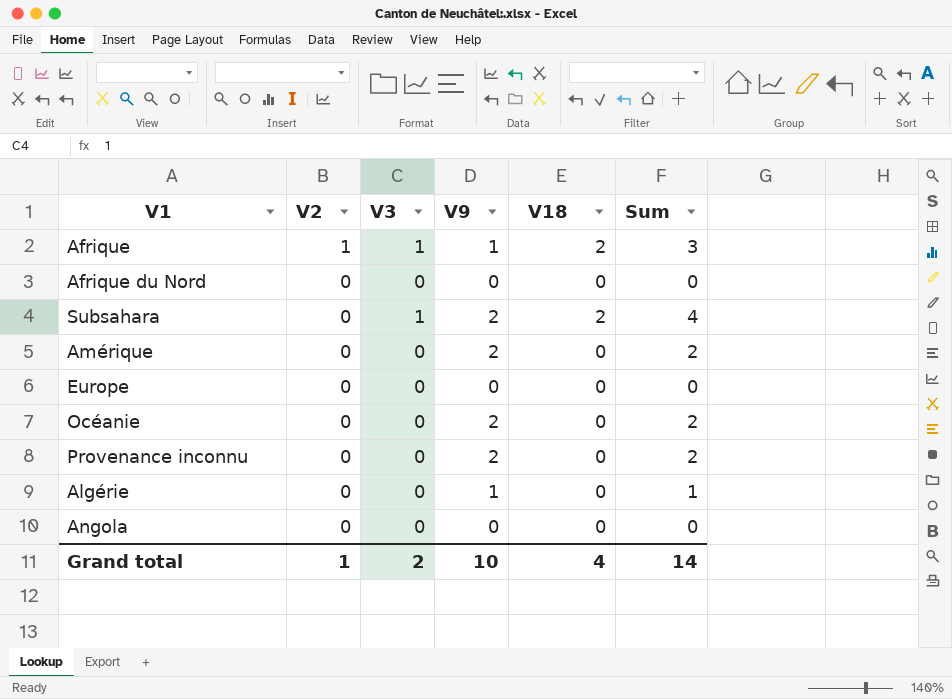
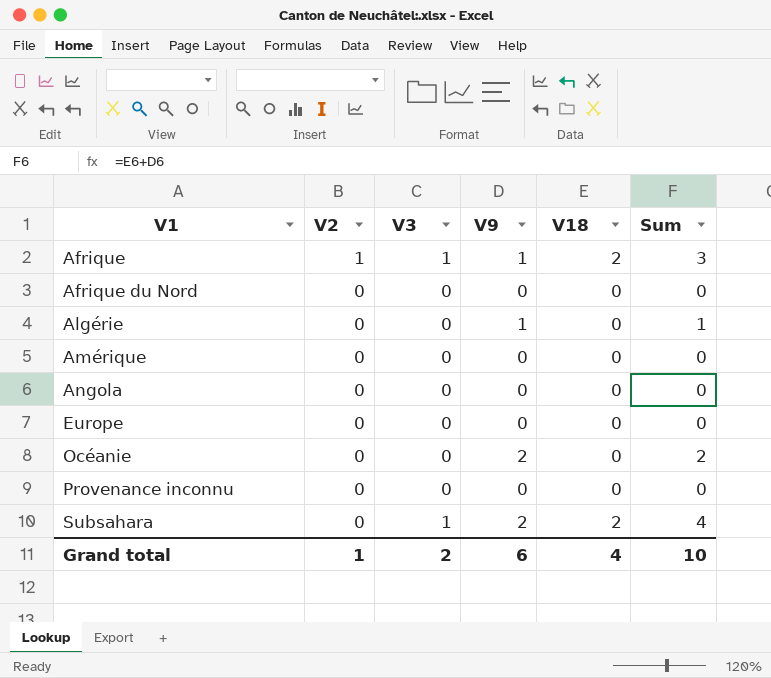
row order: V2 descending -> V1 ascending
Amérique | V9: 2 -> 0
Amérique | Sum: 2 -> 0
Provenance inconnu | V9: 2 -> 0
Provenance inconnu | Sum: 2 -> 0
Grand total | V9: 10 -> 6
Grand total | Sum: 14 -> 10

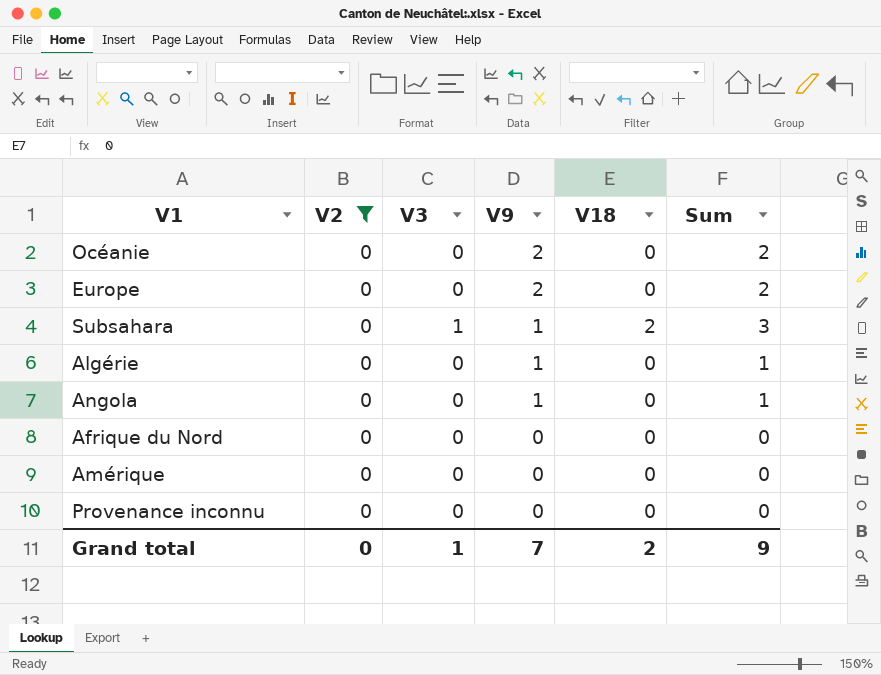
filter: none -> V2 = 0
row order: V1 ascending -> V9 descending
Europe | V9: 0 -> 2
Europe | Sum: 0 -> 2
Subsahara | V9: 2 -> 1
Subsahara | Sum: 4 -> 3
Angola | V9: 0 -> 1
Angola | Sum: 0 -> 1
Grand total | V2: 1 -> 0
Grand total | V3: 2 -> 1
Grand total | V9: 6 -> 7
Grand total | V18: 4 -> 2
Grand total | Sum: 10 -> 9

